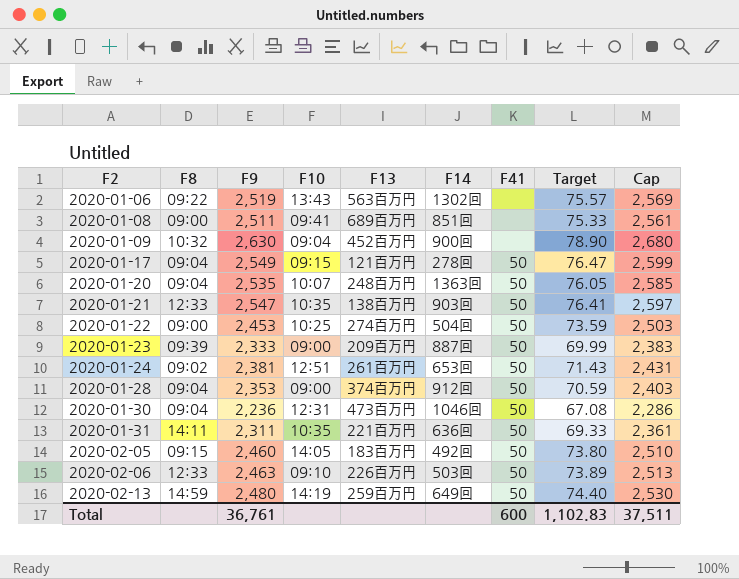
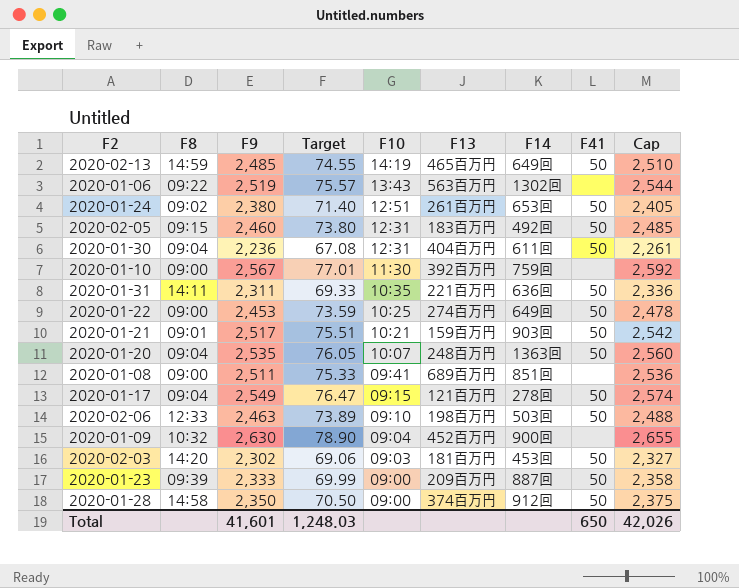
row order: F2 ascending -> F10 descending
column Target | position: 8 -> 4
column Cap | formula: [F9] + 50 -> [F9] + 25
2020-02-13 | F9: 2,480 -> 2,485
2020-02-13 | Target: 74.40 -> 74.55
2020-02-13 | F13: 259百万円 -> 465百万円
2020-01-24 | F9: 2,381 -> 2,380
2020-01-24 | Target: 71.43 -> 71.40
2020-02-05 | F10: 14:05 -> 12:31
2020-01-30 | F13: 473百万円 -> 404百万円
2020-01-30 | F14: 1046回 -> 611回
row 2020-01-10: none -> 09:00 | 2,567 | 77.01 | 11:30 | 392百万円 | 759回 | none | 2,592
2020-01-22 | F14: 504回 -> 649回
2020-01-21 | F8: 12:33 -> 09:01
2020-01-21 | F9: 2,547 -> 2,517
2020-01-21 | Target: 76.41 -> 75.51
2020-01-21 | F10: 10:35 -> 10:21
2020-01-21 | F13: 138百万円 -> 159百万円
2020-02-06 | F13: 226百万円 -> 198百万円
row 2020-02-03: none -> 14:20 | 2,302 | 69.06 | 09:03 | 181百万円 | 453回 | 50 | 2,327
2020-01-28 | F8: 09:04 -> 14:58
2020-01-28 | F9: 2,353 -> 2,350
2020-01-28 | Target: 70.59 -> 70.50
Total | F9: 36,761 -> 41,601
Total | Target: 1,102.83 -> 1,248.03
Total | F41: 600 -> 650
Total | Cap: 37,511 -> 42,026

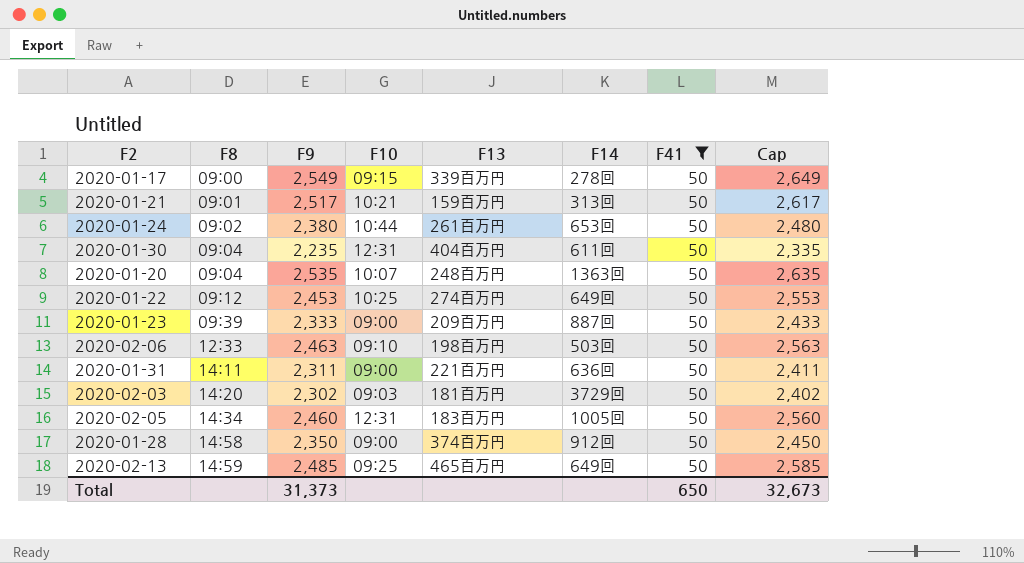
filter: none -> F41 = 50
row order: F10 descending -> F8 ascending
column Target | formula: [F9] * 0.03 -> none
column Cap | formula: [F9] + 25 -> [F9] + 100
2020-01-17 | F8: 09:04 -> 09:00
2020-01-17 | F13: 121百万円 -> 339百万円
2020-01-21 | F14: 903回 -> 313回
2020-01-24 | F10: 12:51 -> 10:44
2020-01-30 | F9: 2,236 -> 2,235
2020-01-22 | F8: 09:00 -> 09:12
2020-01-31 | F10: 10:35 -> 09:00
2020-02-03 | F14: 453回 -> 3729回
2020-02-05 | F8: 09:15 -> 14:34
2020-02-05 | F14: 492回 -> 1005回
2020-02-13 | F10: 14:19 -> 09:25
Total | F9: 41,601 -> 31,373
Total | Cap: 42,026 -> 32,673

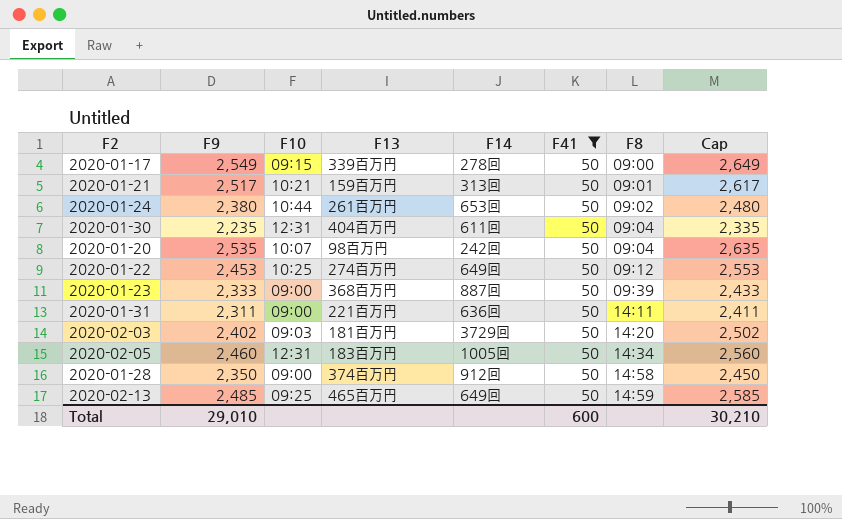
column F8 | position: 2 -> 7
row 2020-02-06: 12:33 | 2,463 | 09:10 | 198百万円 | 503回 | 50 | 2,563 -> none
2020-01-20 | F13: 248百万円 -> 98百万円
2020-01-20 | F14: 1363回 -> 242回
2020-01-23 | F13: 209百万円 -> 368百万円
2020-02-03 | F9: 2,302 -> 2,402
2020-02-03 | Cap: 2,402 -> 2,502
Total | F9: 31,373 -> 29,010
Total | F41: 650 -> 600
Total | Cap: 32,673 -> 30,210

